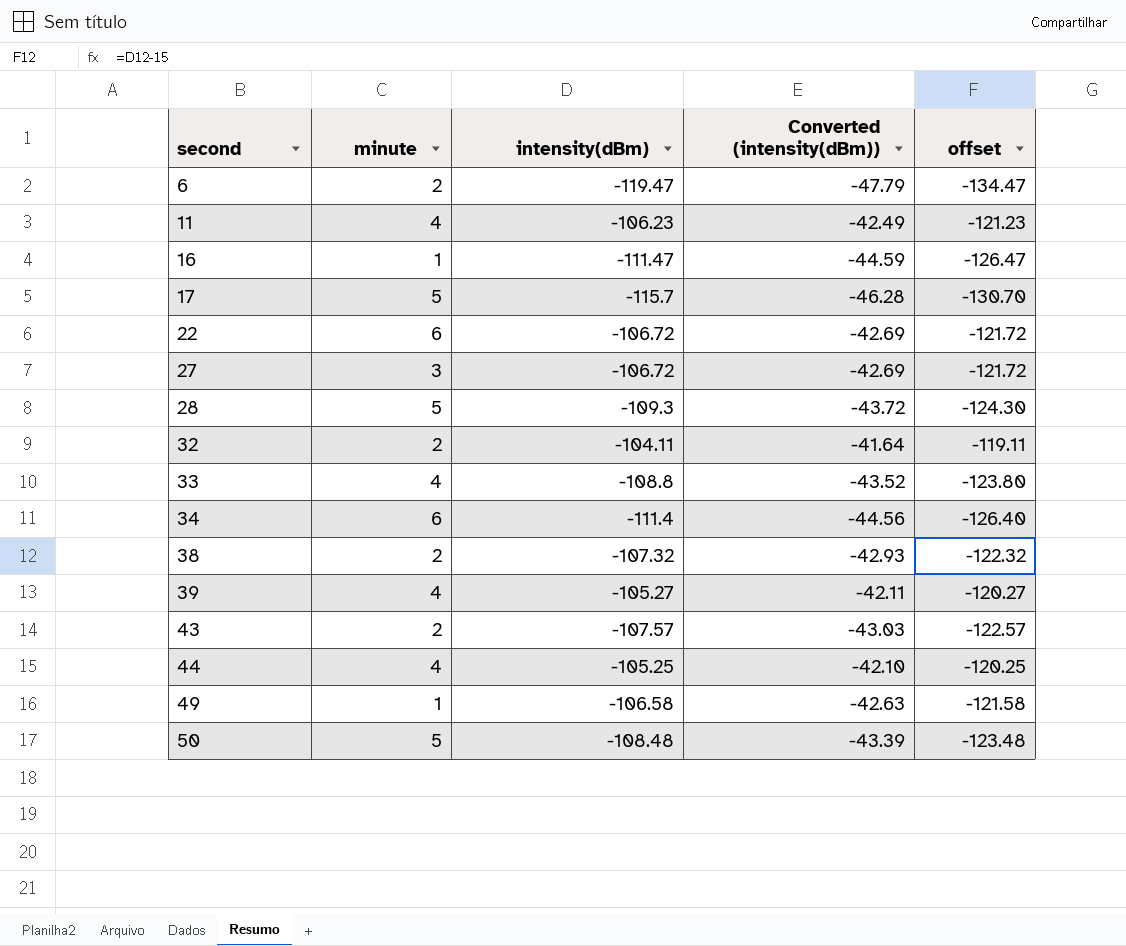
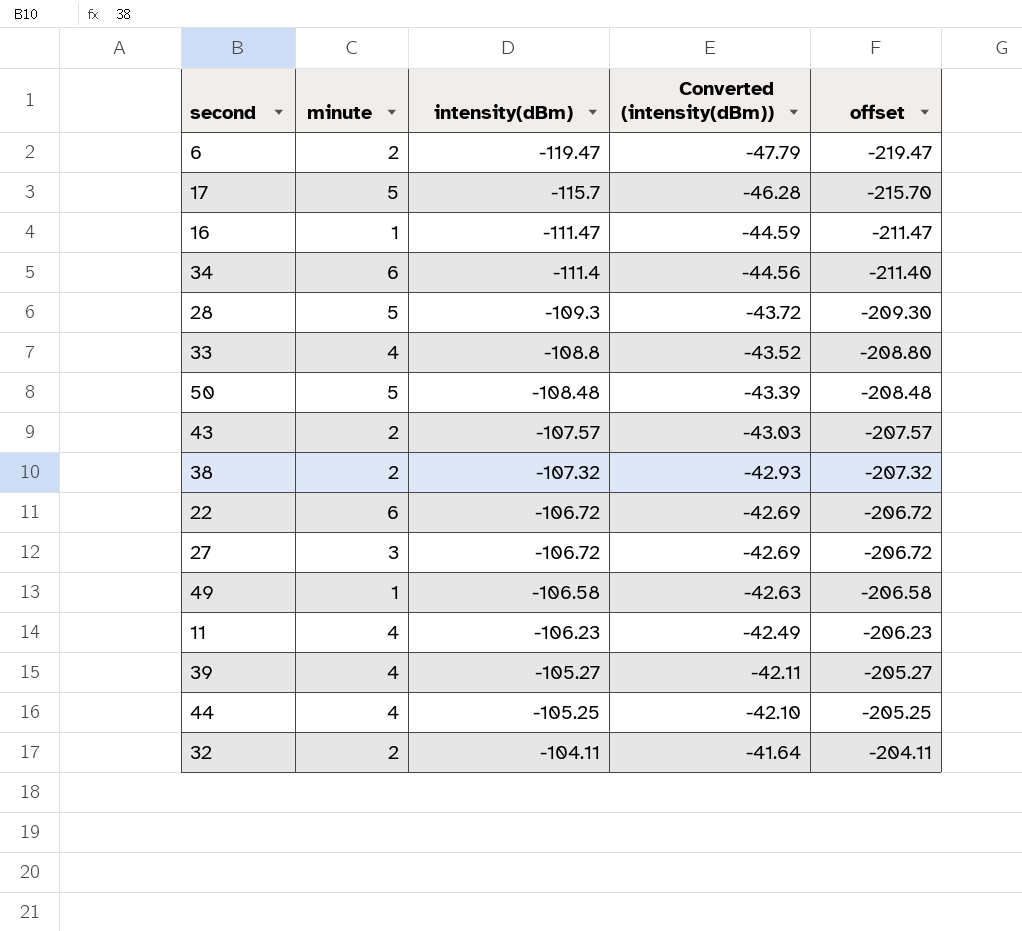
row order: second ascending -> intensity(dBm) ascending
column offset | formula: [intensity(dBm)] - 15 -> [intensity(dBm)] - 100

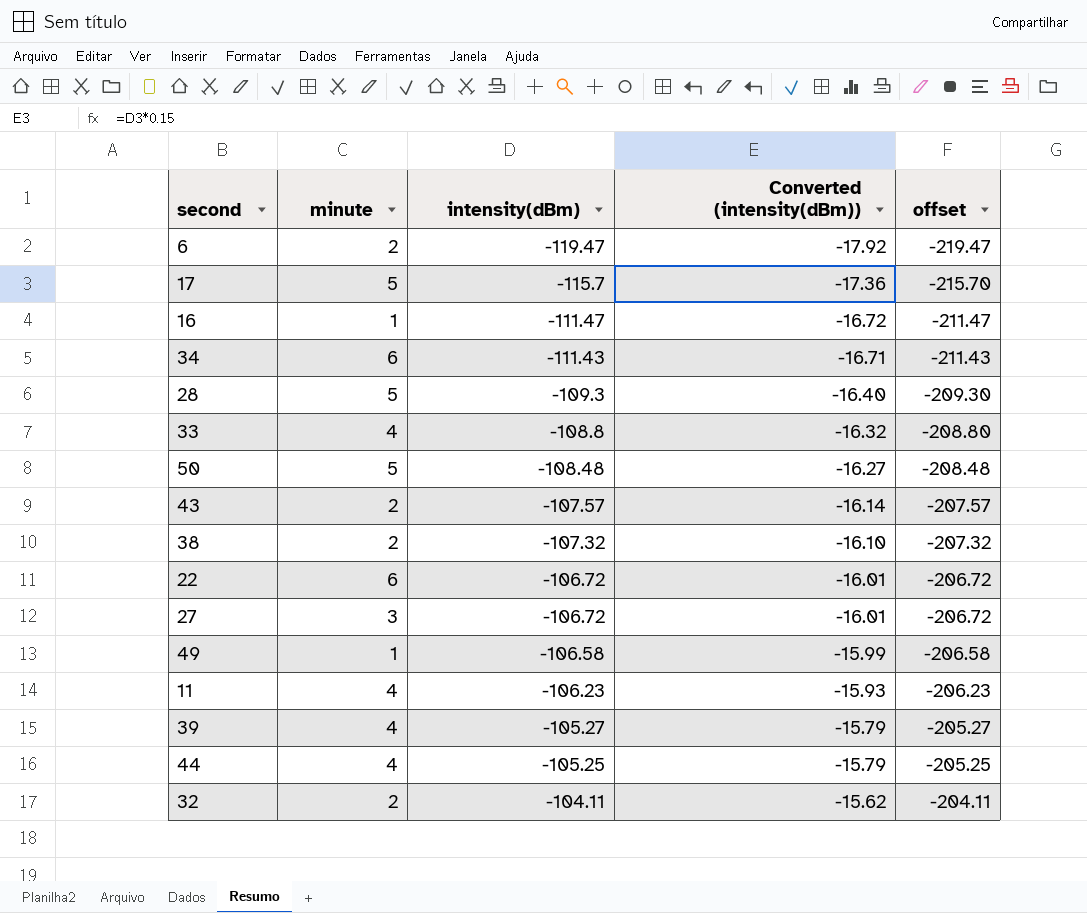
column Converted (intensity(dBm)) | formula: [intensity(dBm)] * 0.4 -> [intensity(dBm)] * 0.15
34 | intensity(dBm): -111.4 -> -111.43
34 | offset: -211.40 -> -211.43

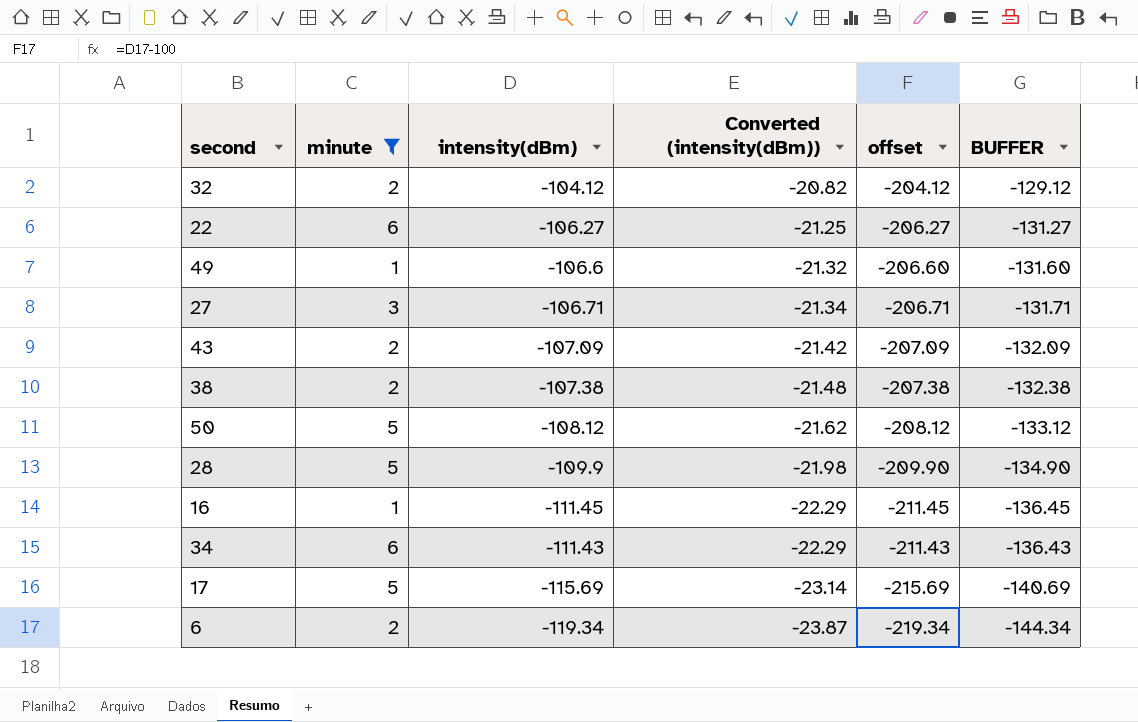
filter: none -> minute != 4
row order: intensity(dBm) ascending -> Converted (intensity(dBm)) descending
column Converted (intensity(dBm)) | formula: [intensity(dBm)] * 0.15 -> [intensity(dBm)] * 0.2
column BUFFER | formula: none -> [intensity(dBm)] - 25
32 | intensity(dBm): -104.11 -> -104.12
32 | offset: -204.11 -> -204.12
22 | intensity(dBm): -106.72 -> -106.27
22 | offset: -206.72 -> -206.27
49 | intensity(dBm): -106.58 -> -106.6
49 | offset: -206.58 -> -206.60
27 | intensity(dBm): -106.72 -> -106.71
27 | offset: -206.72 -> -206.71
43 | intensity(dBm): -107.57 -> -107.09
43 | offset: -207.57 -> -207.09
38 | intensity(dBm): -107.32 -> -107.38
38 | offset: -207.32 -> -207.38
50 | intensity(dBm): -108.48 -> -108.12
50 | offset: -208.48 -> -208.12
28 | intensity(dBm): -109.3 -> -109.9
28 | offset: -209.30 -> -209.90
16 | intensity(dBm): -111.47 -> -111.45
16 | offset: -211.47 -> -211.45
17 | intensity(dBm): -115.7 -> -115.69
17 | offset: -215.70 -> -215.69
6 | intensity(dBm): -119.47 -> -119.34
6 | offset: -219.47 -> -219.34

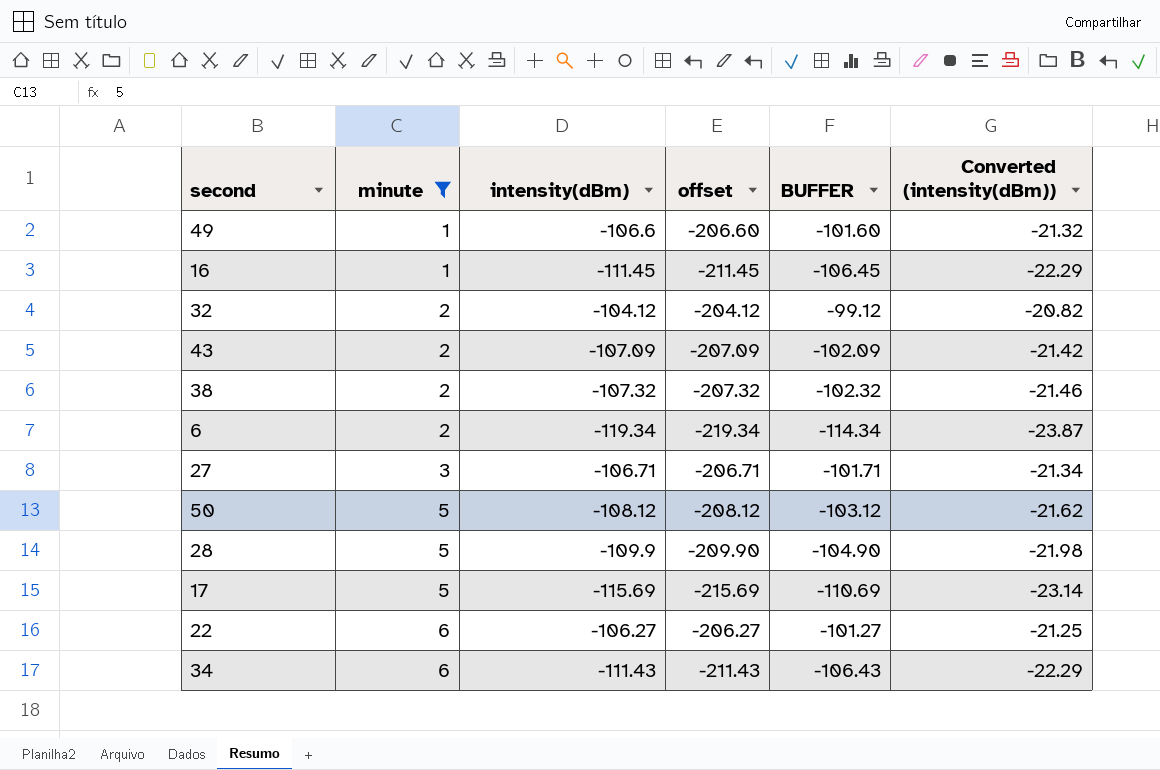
row order: Converted (intensity(dBm)) descending -> minute ascending
column BUFFER | formula: [intensity(dBm)] - 25 -> [intensity(dBm)] + 5
column Converted (intensity(dBm)) | position: 4 -> 6
38 | intensity(dBm): -107.38 -> -107.32
38 | offset: -207.38 -> -207.32
38 | Converted (intensity(dBm)): -21.48 -> -21.46

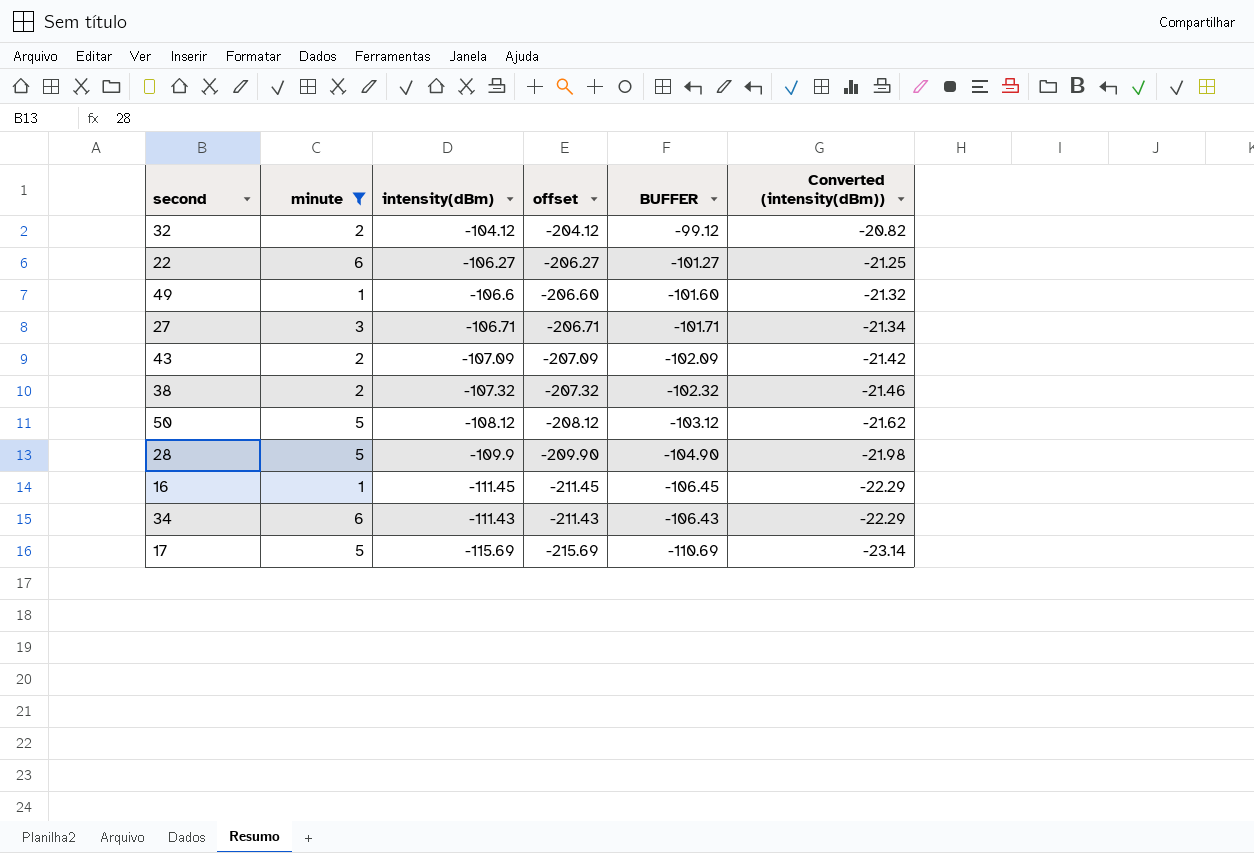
row order: minute ascending -> Converted (intensity(dBm)) descending
row 6: 2 | -119.34 | -219.34 | -114.34 | -23.87 -> none

